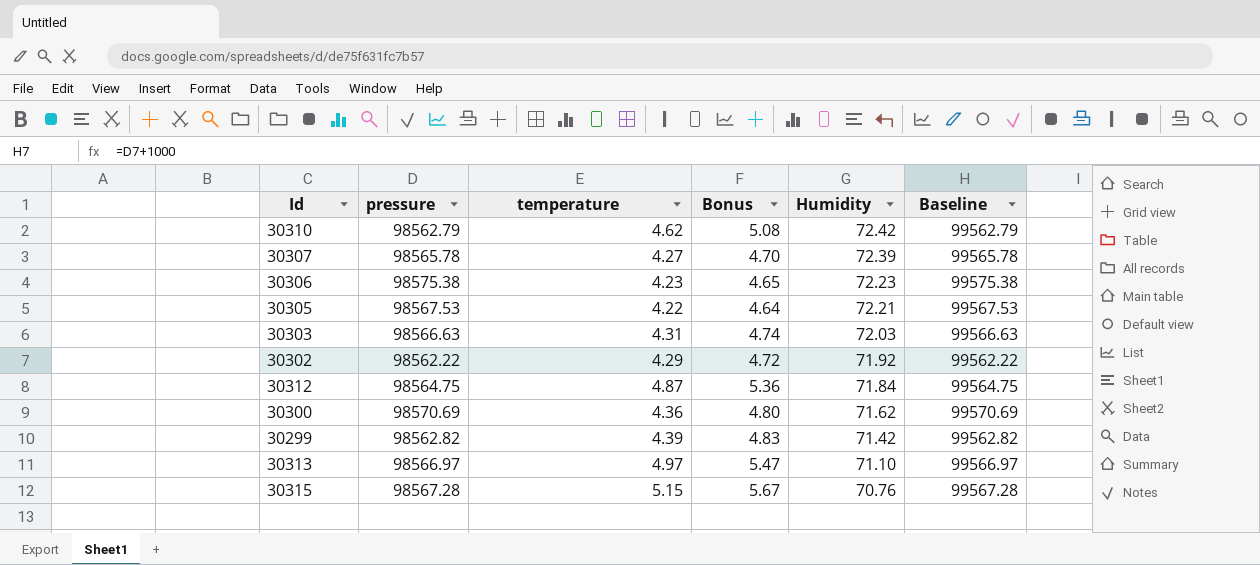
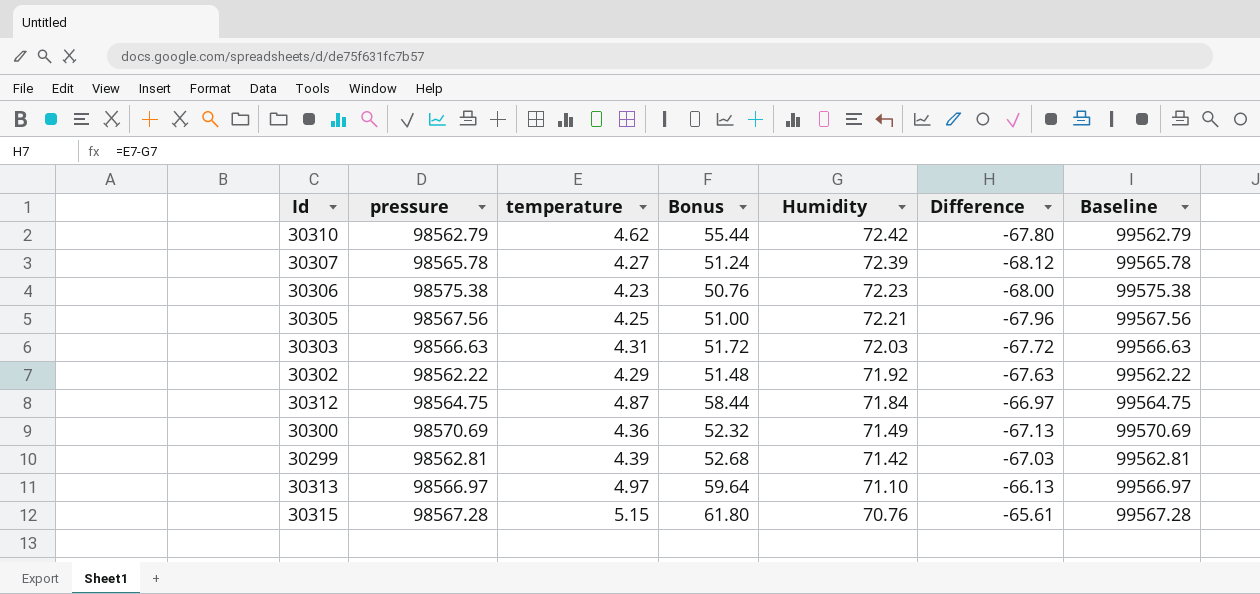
column Bonus | formula: [temperature] * 1.1 -> [temperature] * 12
column Difference | formula: none -> [temperature] - [Humidity]
30305 | pressure: 98567.53 -> 98567.56
30305 | temperature: 4.22 -> 4.25
30305 | Baseline: 99567.53 -> 99567.56
30300 | Humidity: 71.62 -> 71.49
30299 | pressure: 98562.82 -> 98562.81
30299 | Baseline: 99562.82 -> 99562.81

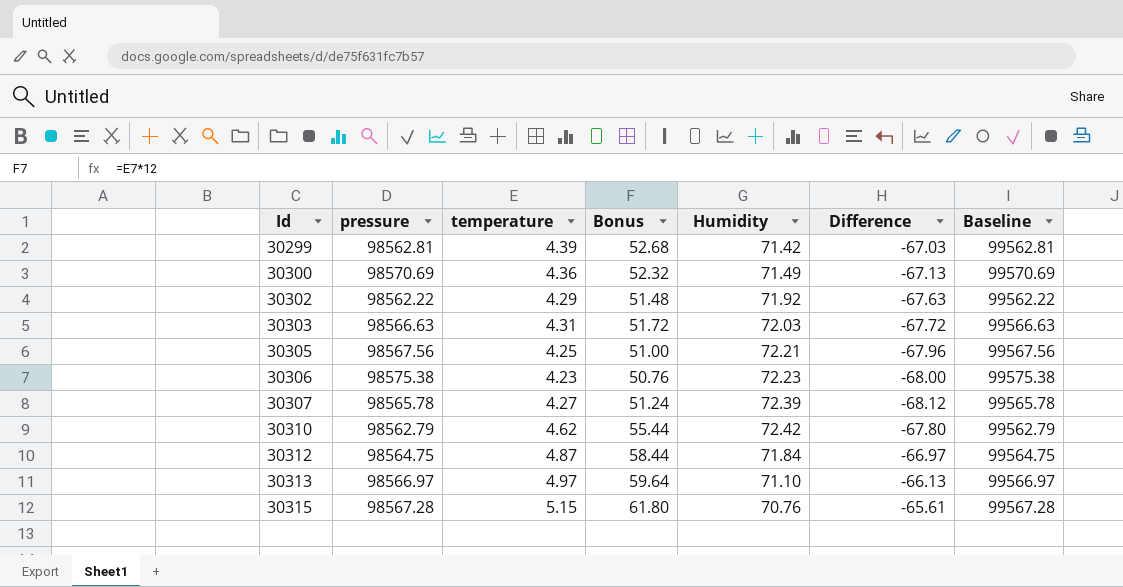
row order: Humidity descending -> Id ascending

